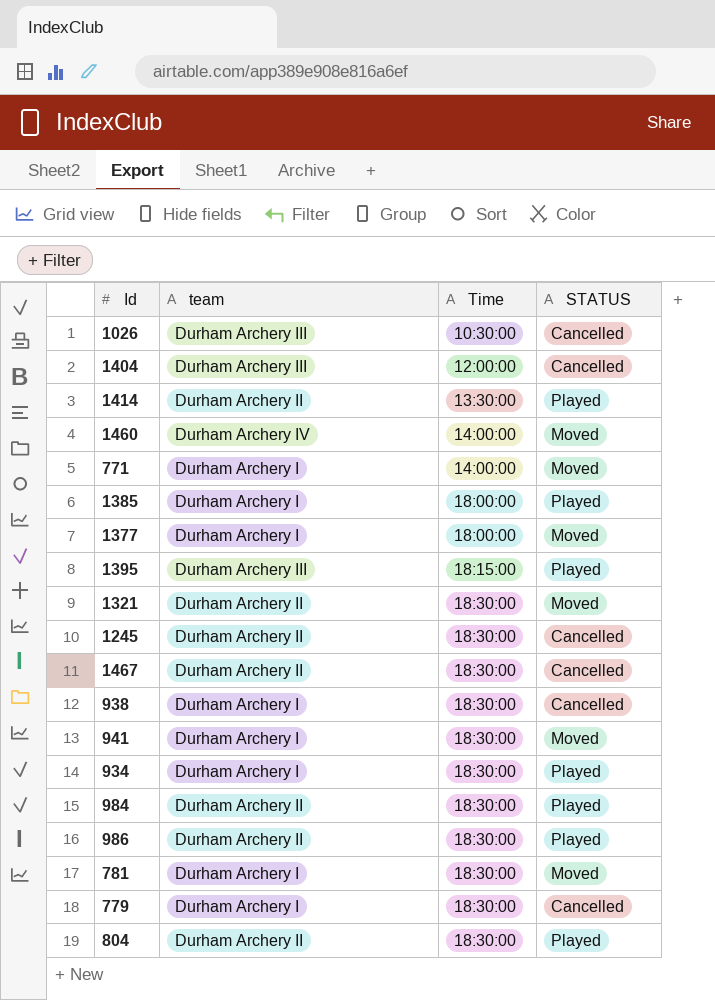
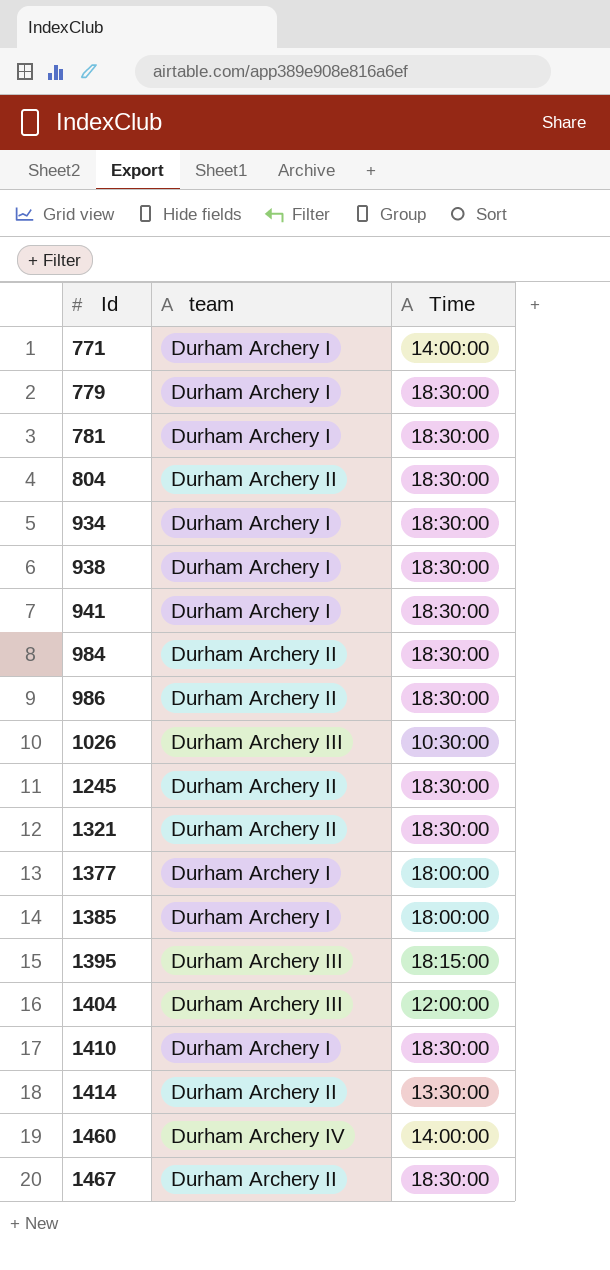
row order: Time ascending -> Id ascending
column STATUS | position: 4 -> none
row 1410: none -> Durham Archery I | 18:30:00

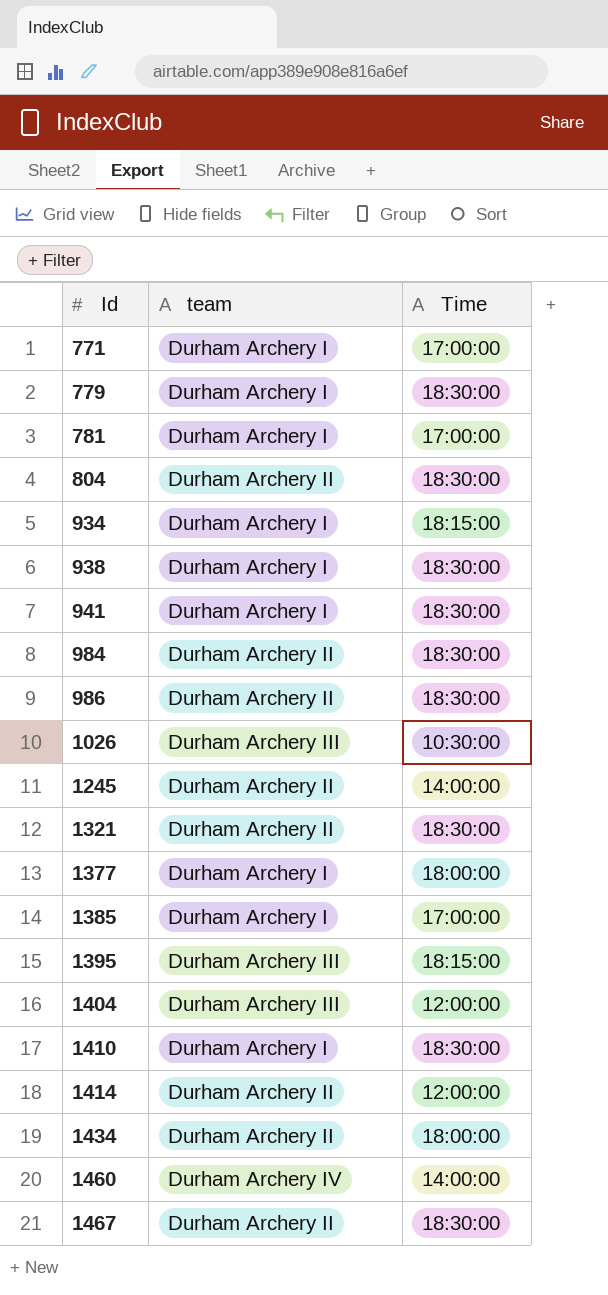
771 | Time: 14:00:00 -> 17:00:00
781 | Time: 18:30:00 -> 17:00:00
934 | Time: 18:30:00 -> 18:15:00
1245 | Time: 18:30:00 -> 14:00:00
1385 | Time: 18:00:00 -> 17:00:00
1414 | Time: 13:30:00 -> 12:00:00
row 1434: none -> Durham Archery II | 18:00:00

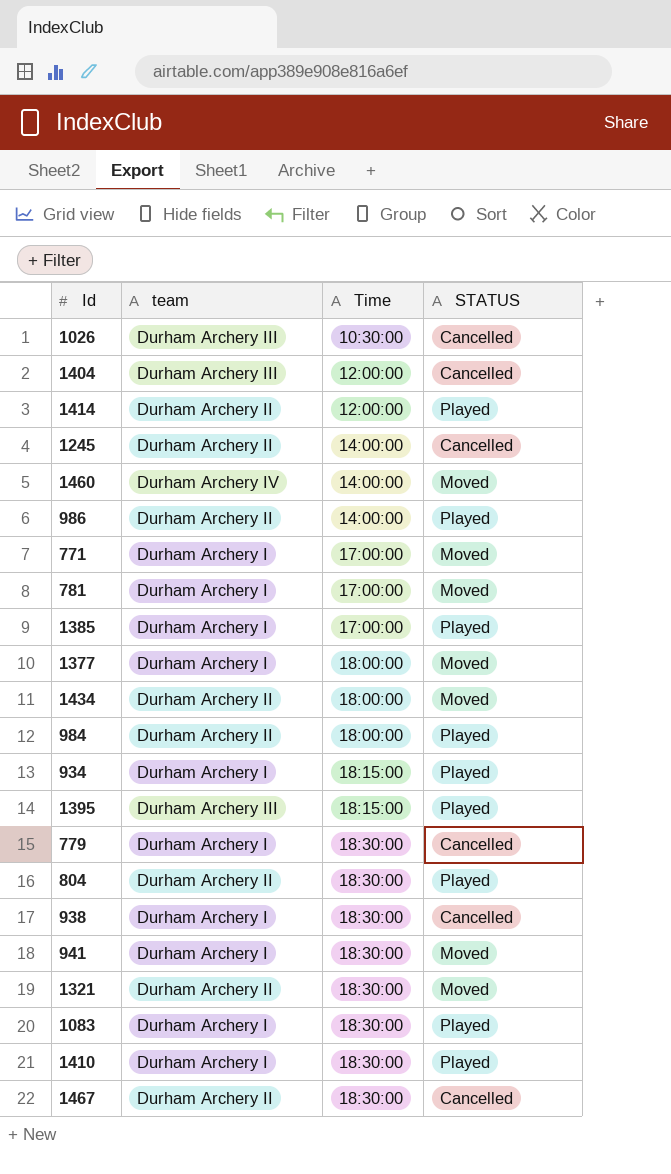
row order: Id ascending -> Time ascending
column STATUS | position: none -> 4
986 | Time: 18:30:00 -> 14:00:00
984 | Time: 18:30:00 -> 18:00:00
row 1083: none -> Durham Archery I | 18:30:00 | Played

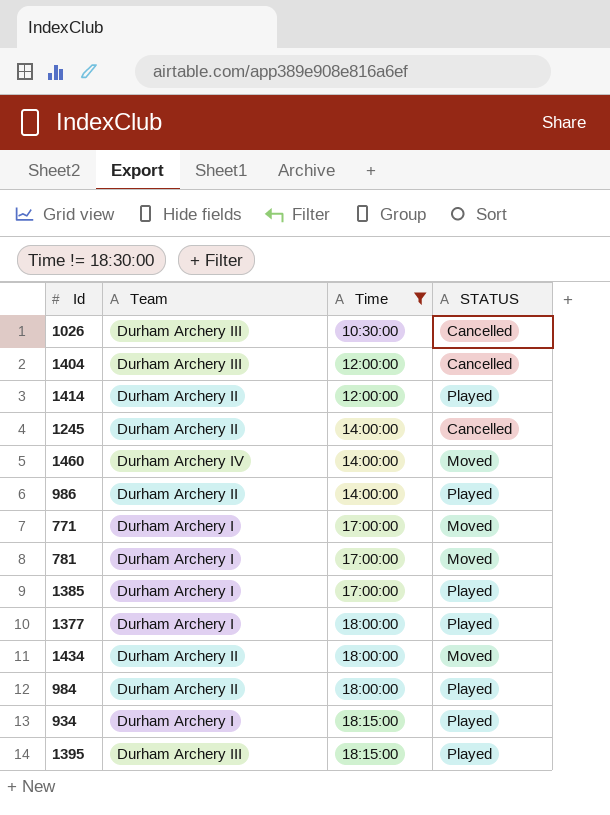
filter: none -> Time != 18:30:00
column name: team -> Team
1377 | STATUS: Moved -> Played

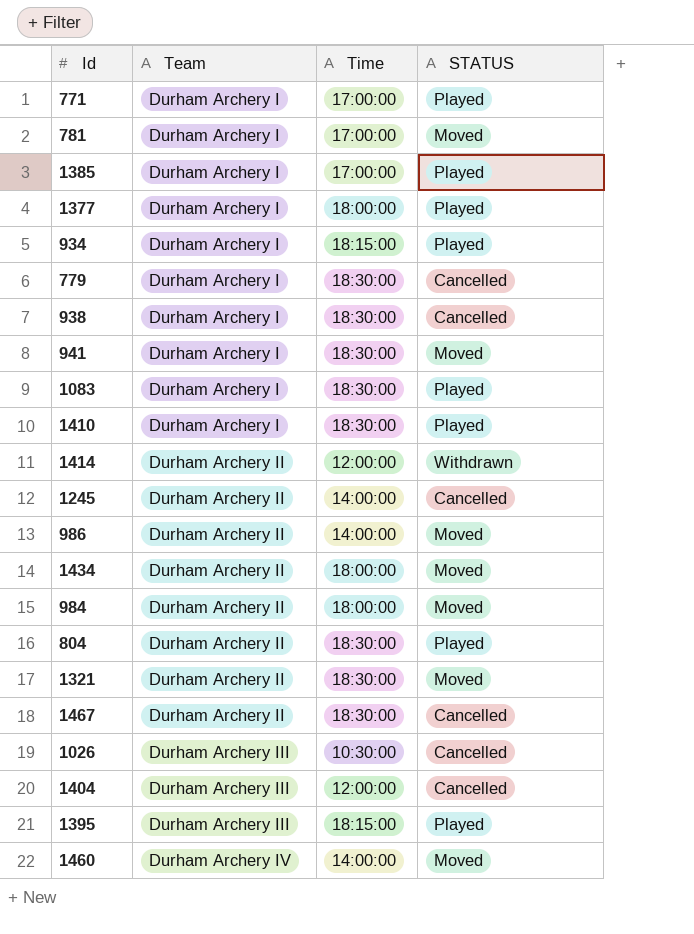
filter: Time != 18:30:00 -> none
row order: Time ascending -> Team ascending
771 | STATUS: Moved -> Played
1414 | STATUS: Played -> Withdrawn
986 | STATUS: Played -> Moved
984 | STATUS: Played -> Moved

